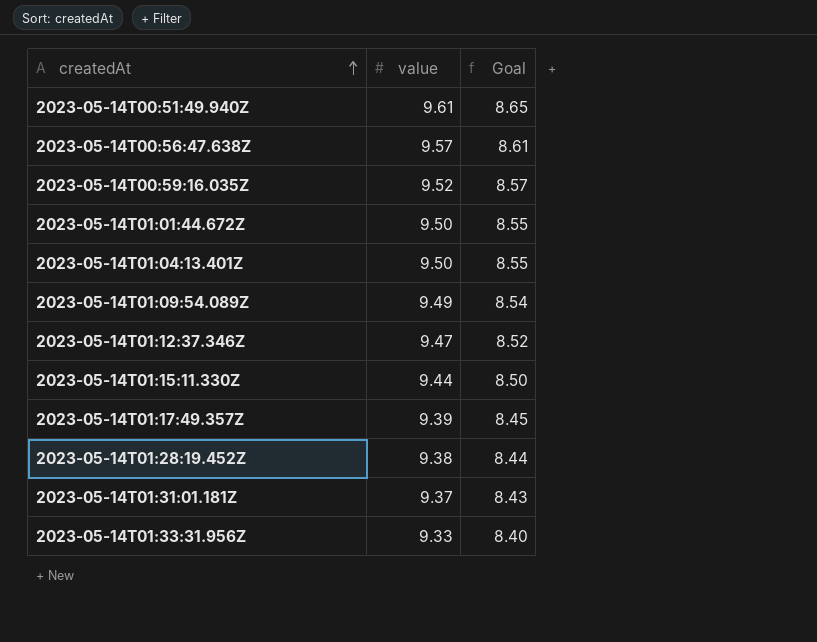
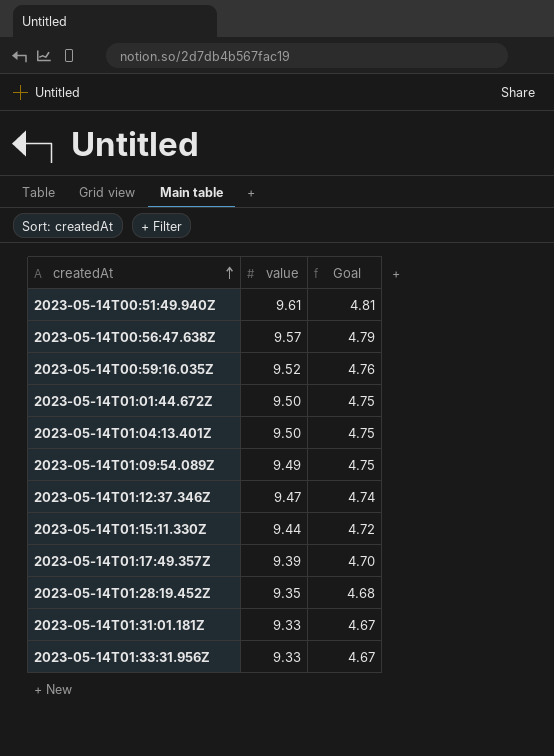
column Goal | formula: [value] * 0.9 -> [value] * 0.5
2023-05-14T01:28:19.452Z | value: 9.38 -> 9.35
2023-05-14T01:31:01.181Z | value: 9.37 -> 9.33

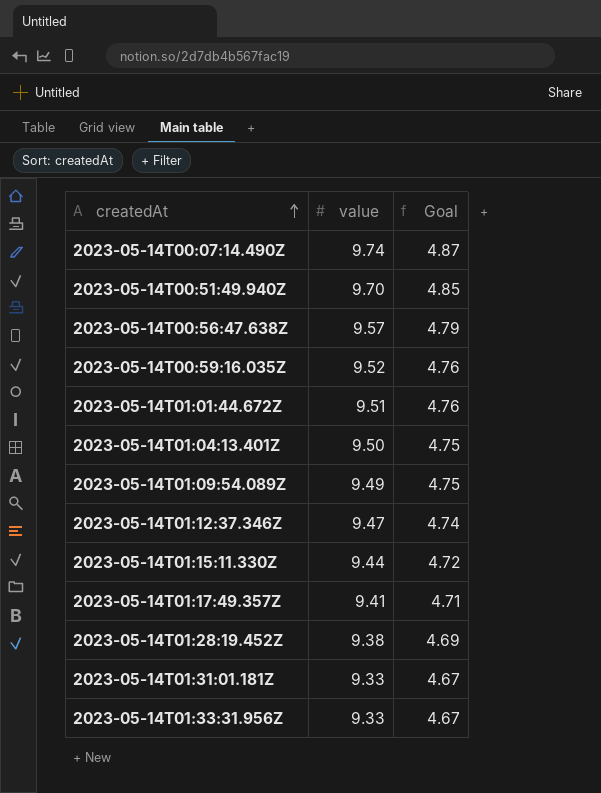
row 2023-05-14T00:07:14.490Z: none -> 9.74 | 4.87
2023-05-14T00:51:49.940Z | value: 9.61 -> 9.70
2023-05-14T00:51:49.940Z | Goal: 4.81 -> 4.85
2023-05-14T01:01:44.672Z | value: 9.50 -> 9.51
2023-05-14T01:01:44.672Z | Goal: 4.75 -> 4.76
2023-05-14T01:17:49.357Z | value: 9.39 -> 9.41
2023-05-14T01:17:49.357Z | Goal: 4.70 -> 4.71
2023-05-14T01:28:19.452Z | value: 9.35 -> 9.38
2023-05-14T01:28:19.452Z | Goal: 4.68 -> 4.69

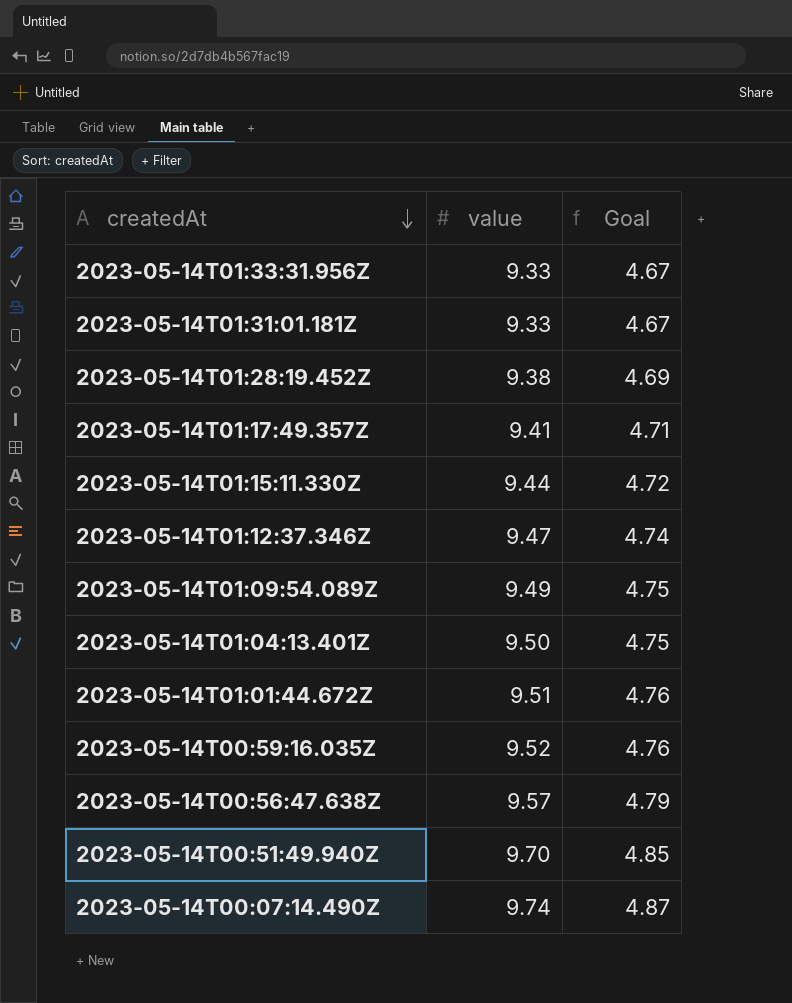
row order: createdAt ascending -> createdAt descending

